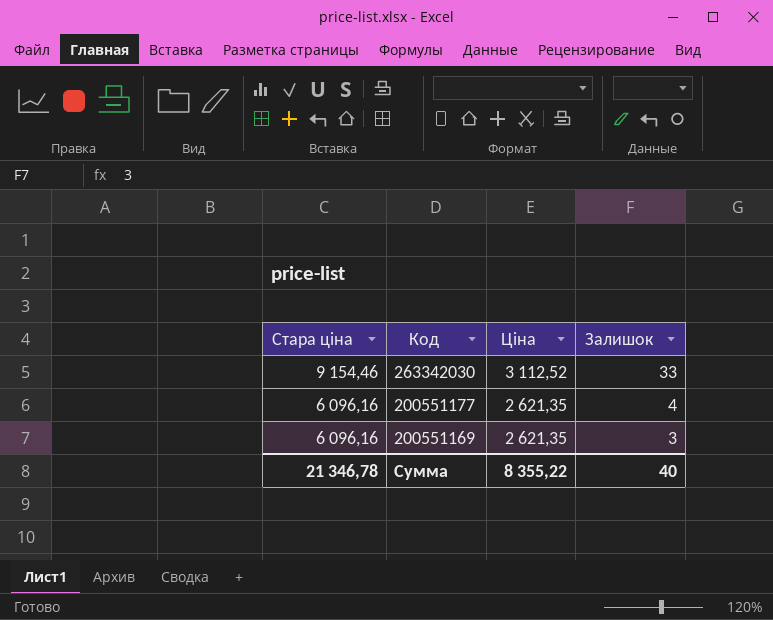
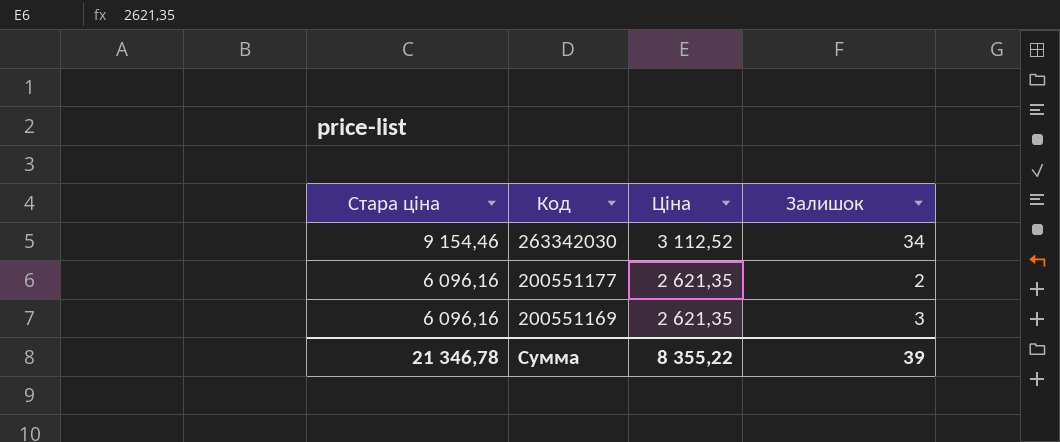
263342030 | Залишок: 33 -> 34
200551177 | Залишок: 4 -> 2
Сумма | Залишок: 40 -> 39

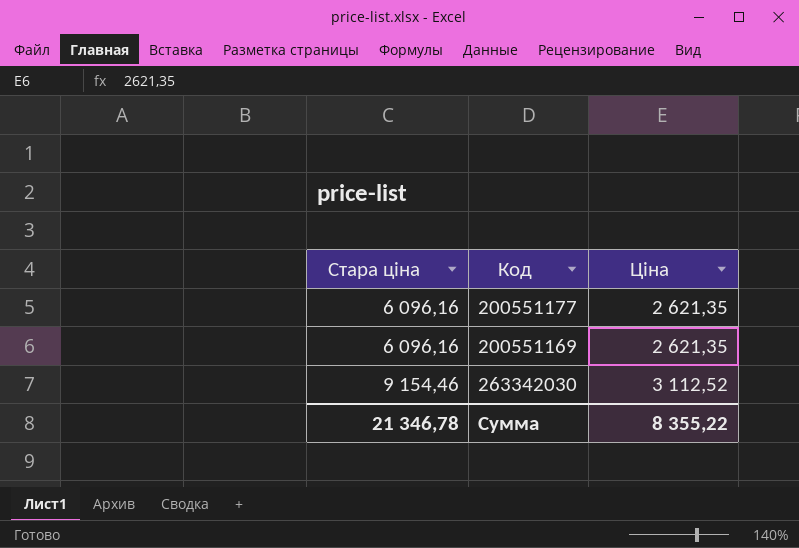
row order: Стара ціна descending -> Стара ціна ascending
column Залишок | position: 4 -> none

